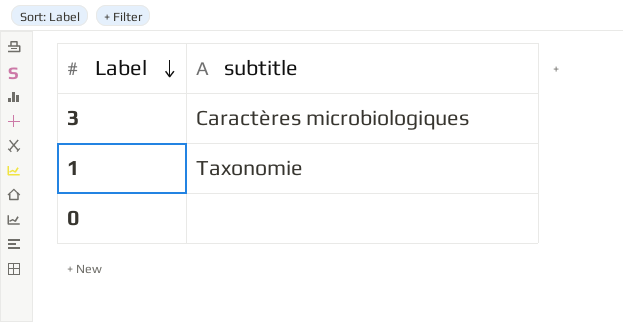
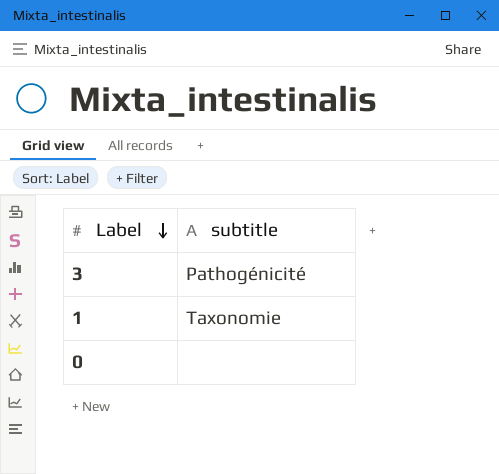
3 | subtitle: Caractères microbiologiques -> Pathogénicité

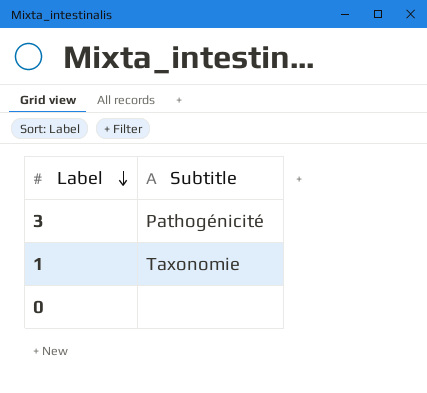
column name: subtitle -> Subtitle

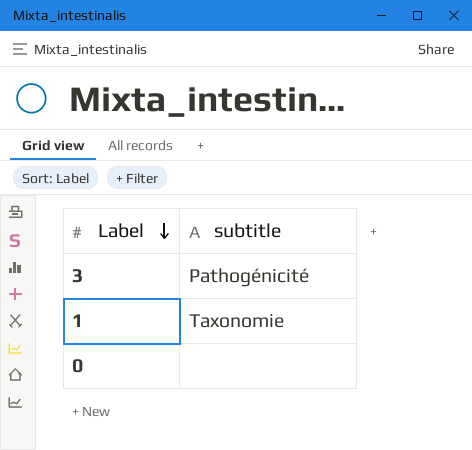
column name: Subtitle -> subtitle

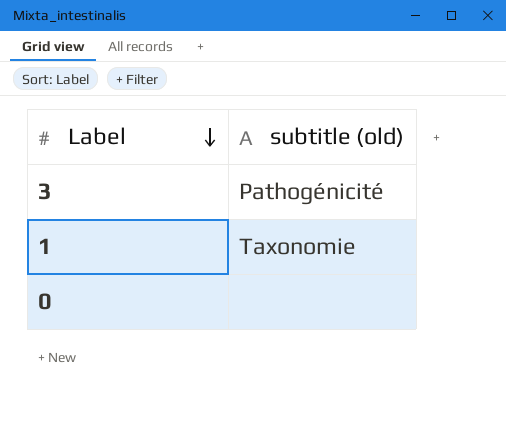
column name: subtitle -> subtitle (old)

